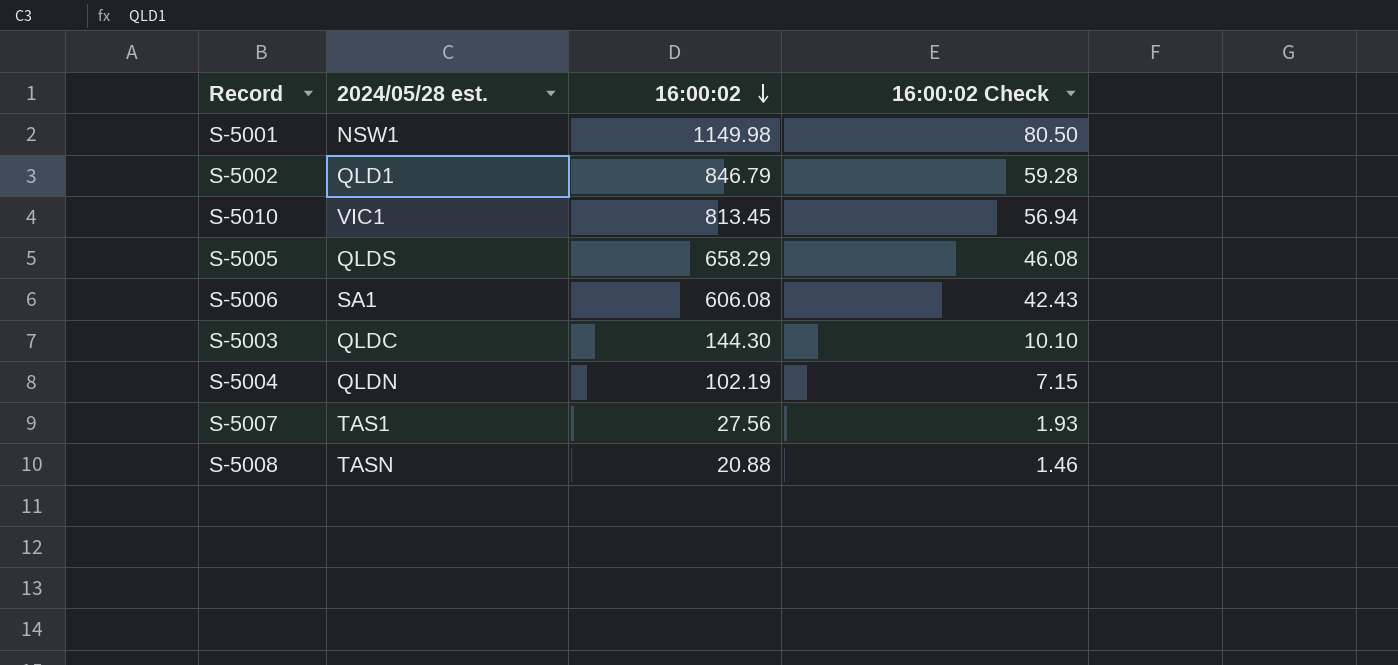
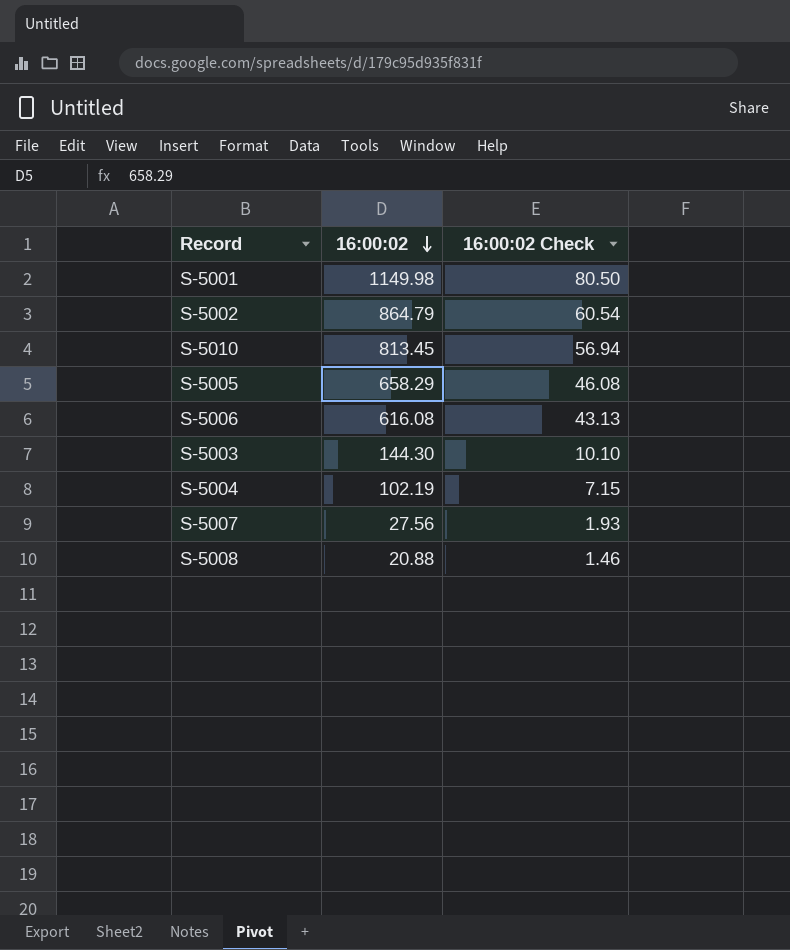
column 2024/05/28 est. | position: 2 -> none
S-5002 | 16:00:02: 846.79 -> 864.79
S-5002 | 16:00:02 Check: 59.28 -> 60.54
S-5006 | 16:00:02: 606.08 -> 616.08
S-5006 | 16:00:02 Check: 42.43 -> 43.13

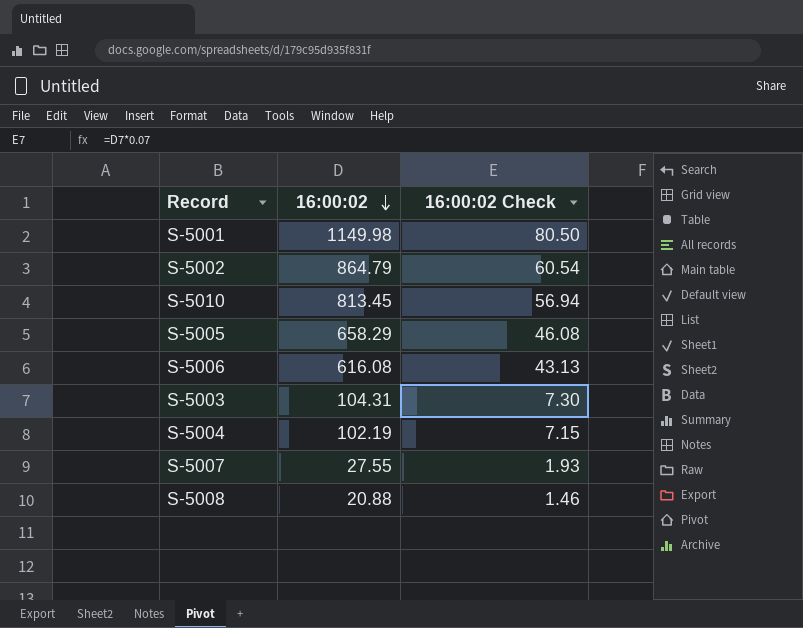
S-5003 | 16:00:02: 144.30 -> 104.31
S-5003 | 16:00:02 Check: 10.10 -> 7.30
S-5007 | 16:00:02: 27.56 -> 27.55

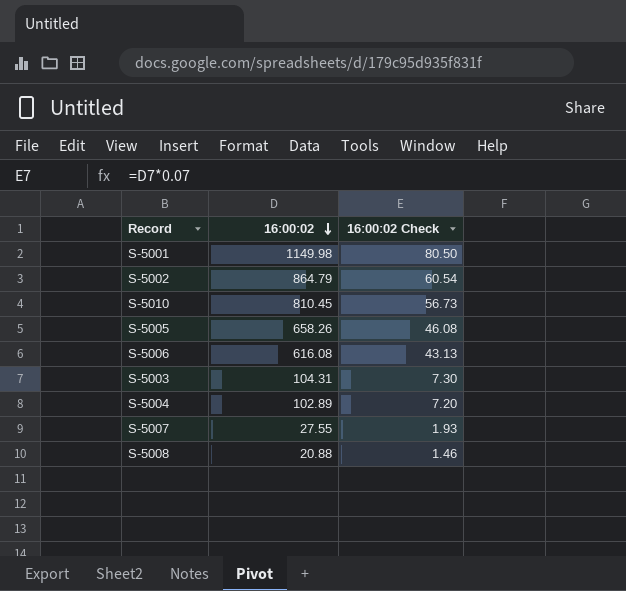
S-5010 | 16:00:02: 813.45 -> 810.45
S-5010 | 16:00:02 Check: 56.94 -> 56.73
S-5005 | 16:00:02: 658.29 -> 658.26
S-5004 | 16:00:02: 102.19 -> 102.89
S-5004 | 16:00:02 Check: 7.15 -> 7.20

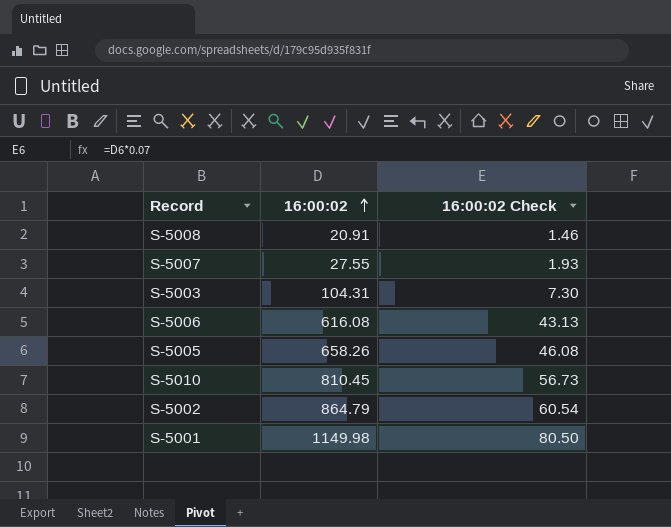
row order: 16:00:02 descending -> 16:00:02 ascending
row S-5004: 102.89 | 7.20 -> none
S-5008 | 16:00:02: 20.88 -> 20.91

